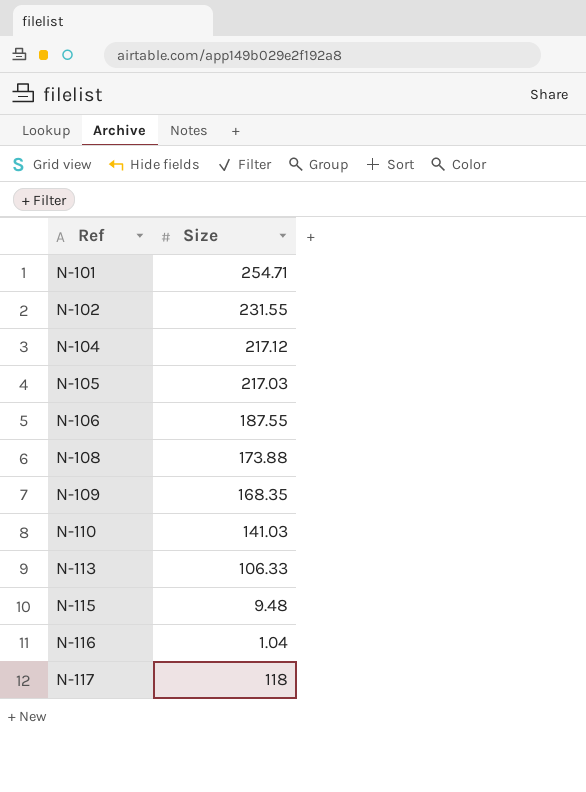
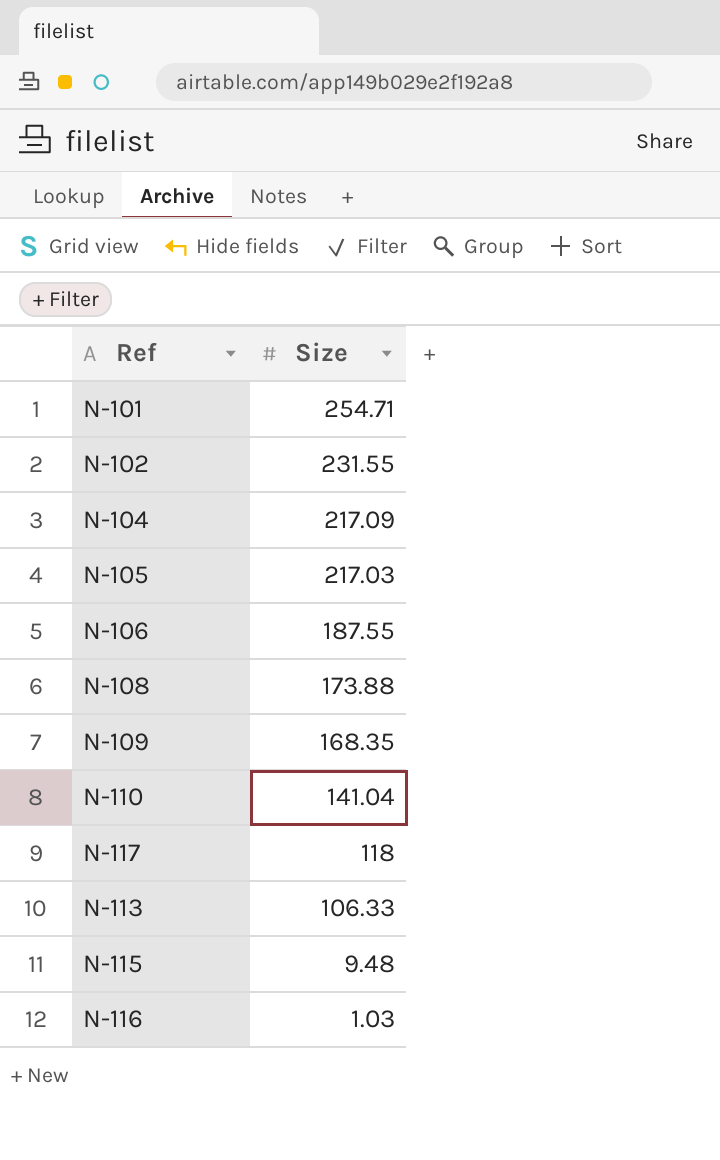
row order: Ref ascending -> Size descending
N-104 | Size: 217.12 -> 217.09
N-110 | Size: 141.03 -> 141.04
N-116 | Size: 1.04 -> 1.03

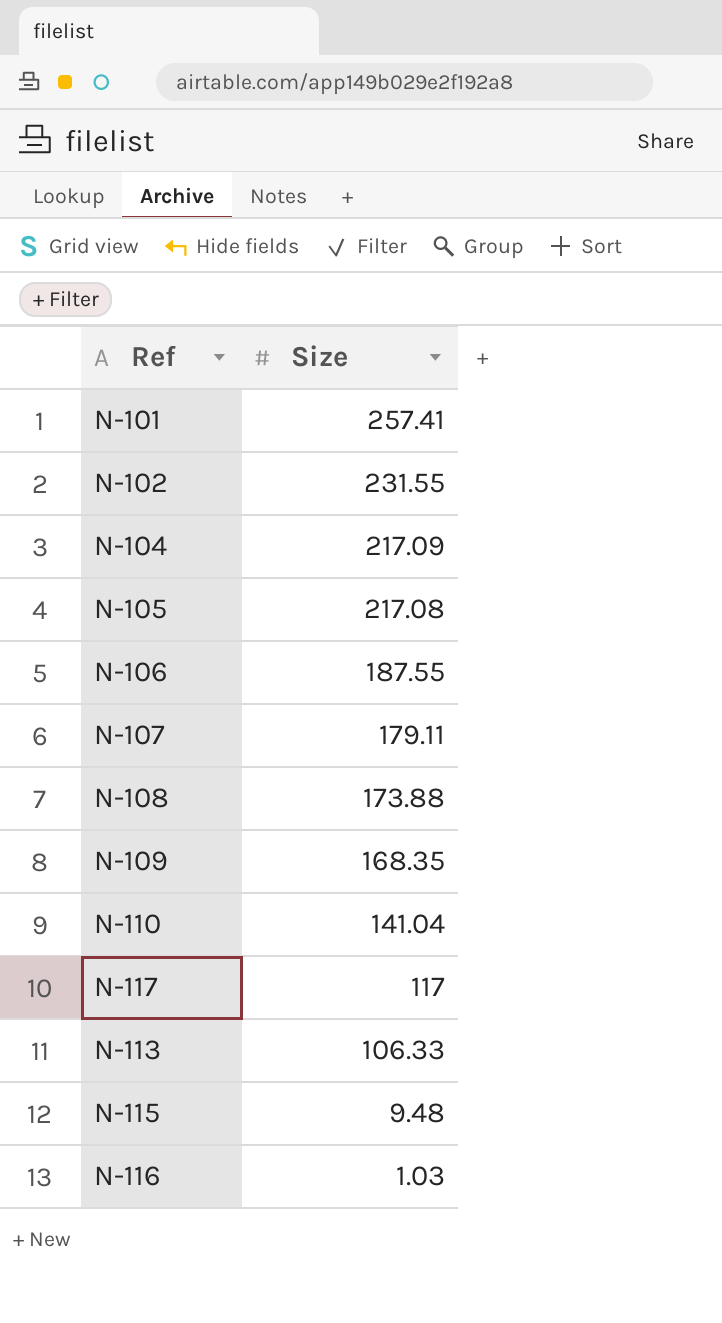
N-101 | Size: 254.71 -> 257.41
N-105 | Size: 217.03 -> 217.08
row N-107: none -> 179.11
N-117 | Size: 118 -> 117

